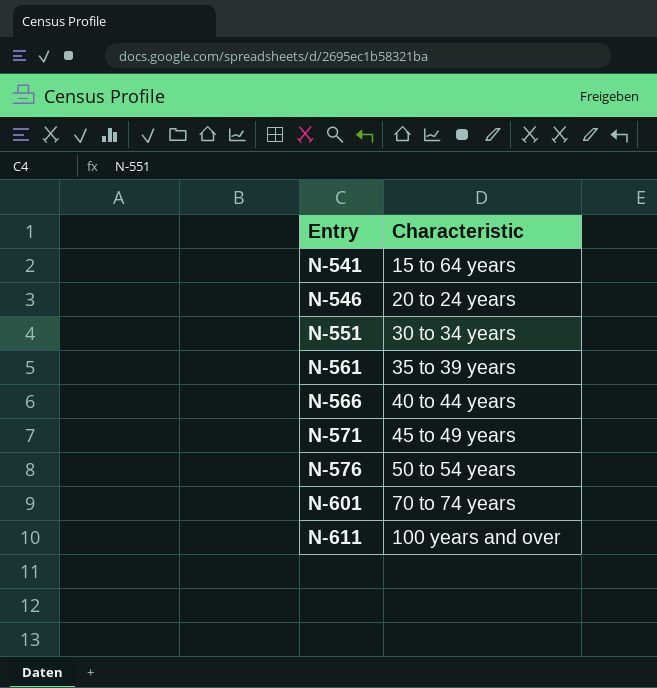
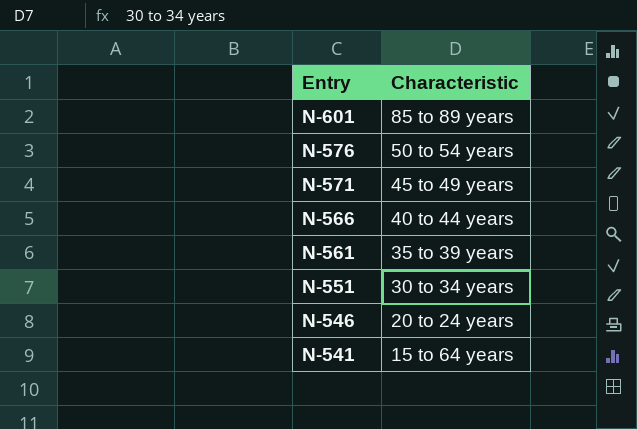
row order: Entry ascending -> Entry descending
row N-611: 100 years and over -> none
N-601 | Characteristic: 70 to 74 years -> 85 to 89 years

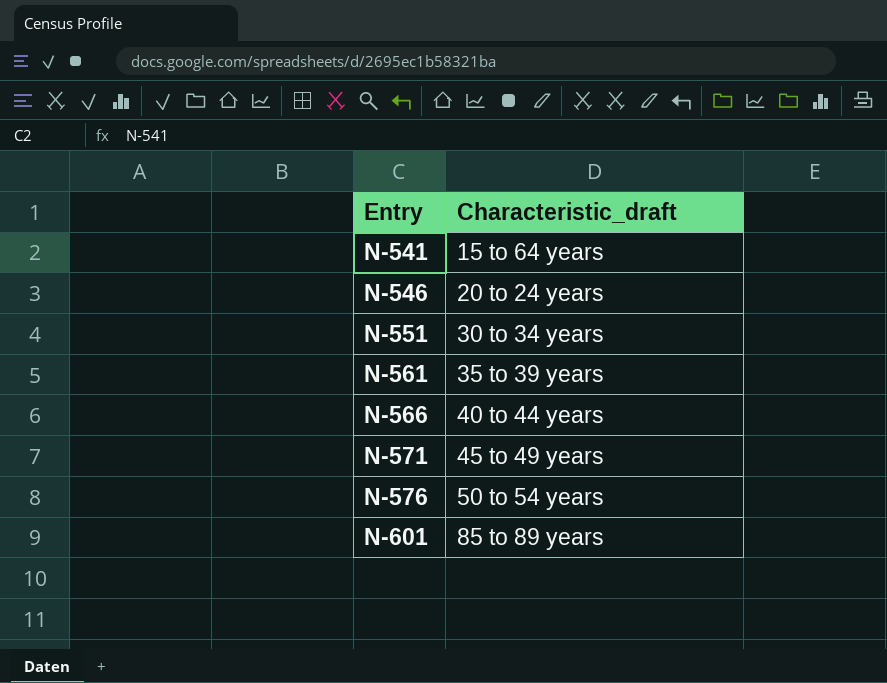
row order: Entry descending -> Entry ascending
column name: Characteristic -> Characteristic_draft

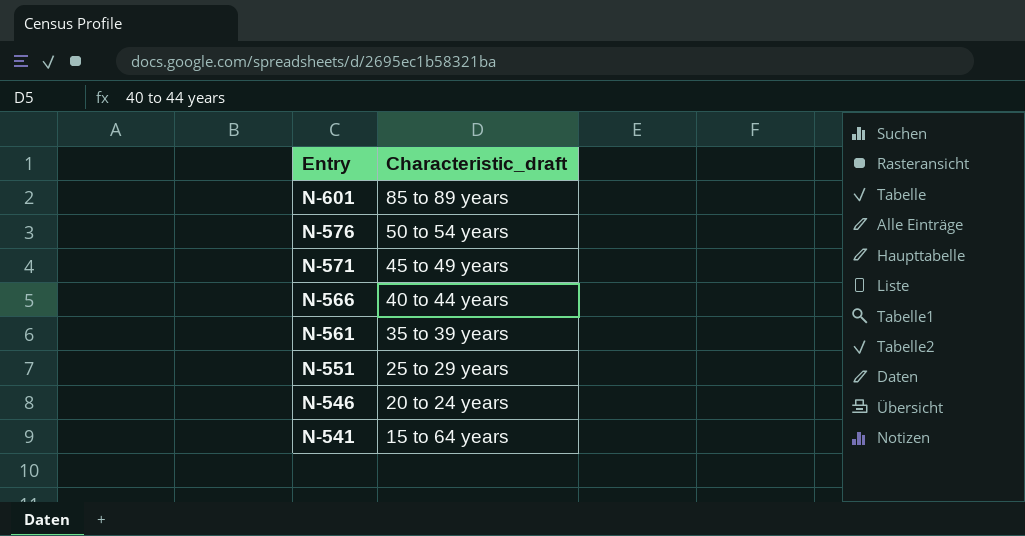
row order: Entry ascending -> Entry descending
N-551 | Characteristic_draft: 30 to 34 years -> 25 to 29 years

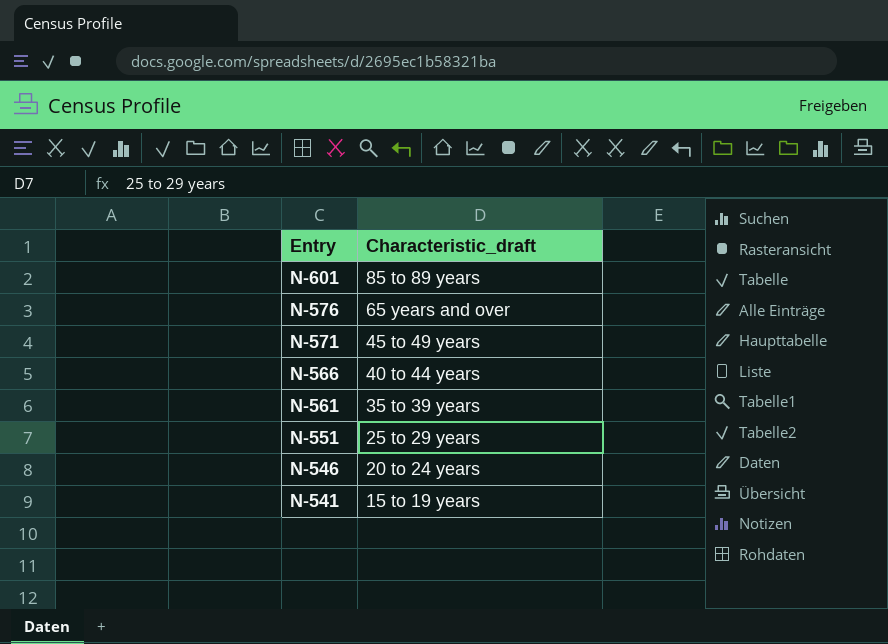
N-576 | Characteristic_draft: 50 to 54 years -> 65 years and over
N-541 | Characteristic_draft: 15 to 64 years -> 15 to 19 years

